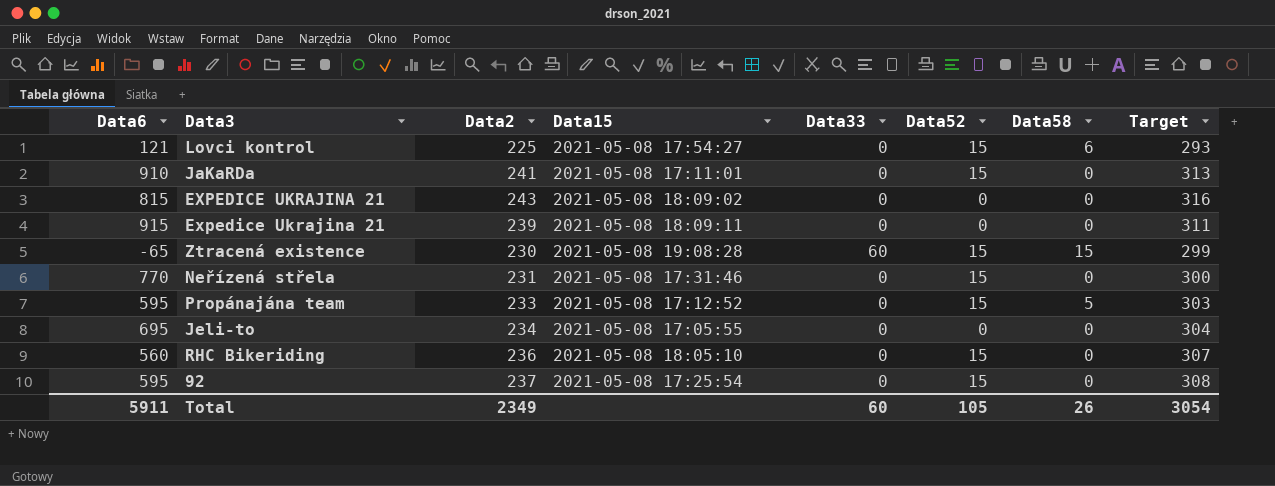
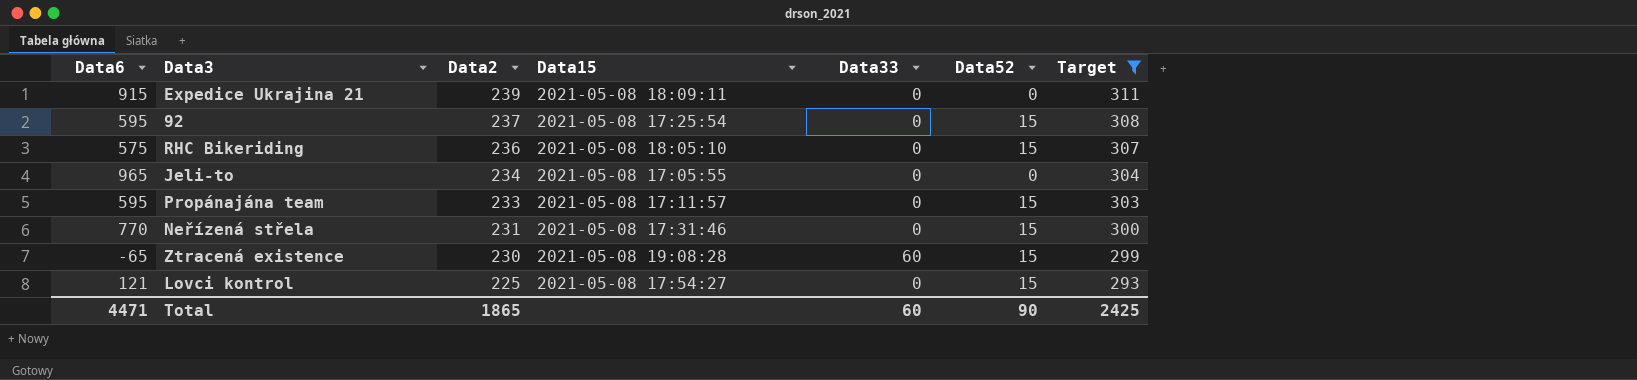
filter: none -> Target <= 311
row order: none -> Data2 descending
column Data58 | position: 7 -> none
RHC Bikeriding | Data6: 560 -> 575
Jeli-to | Data6: 695 -> 965
Propánajána team | Data15: 2021-05-08 17:12:52 -> 2021-05-08 17:11:57
Total | Data6: 5911 -> 4471
Total | Data2: 2349 -> 1865
Total | Data52: 105 -> 90
Total | Target: 3054 -> 2425

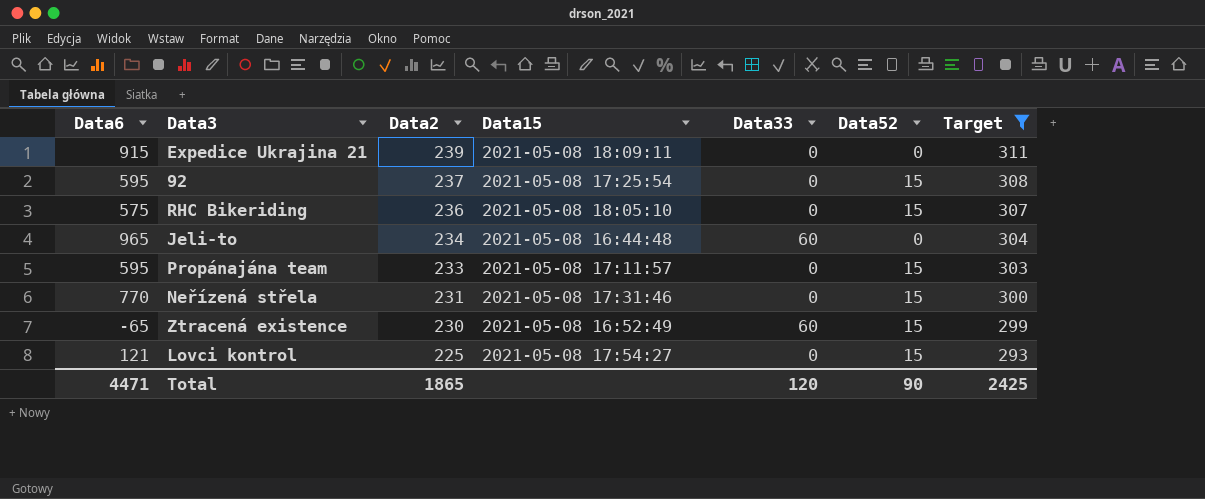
Jeli-to | Data15: 2021-05-08 17:05:55 -> 2021-05-08 16:44:48
Jeli-to | Data33: 0 -> 60
Ztracená existence | Data15: 2021-05-08 19:08:28 -> 2021-05-08 16:52:49
Total | Data33: 60 -> 120

